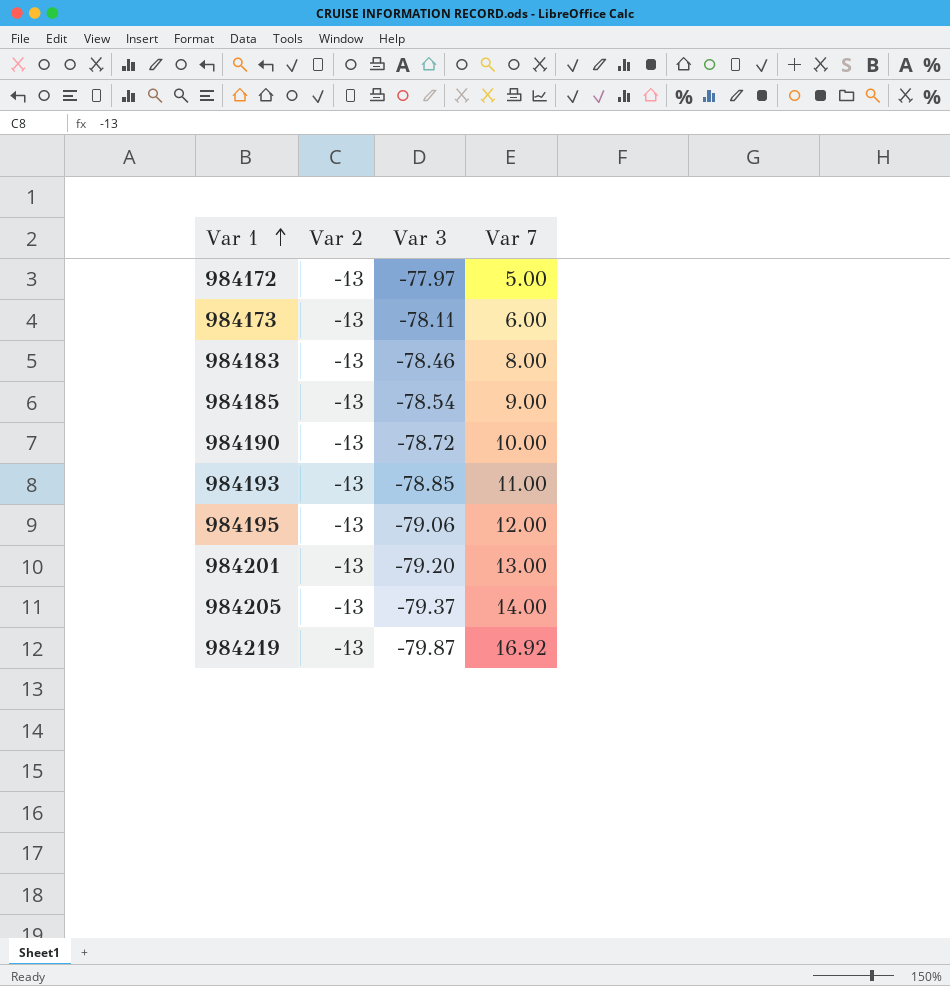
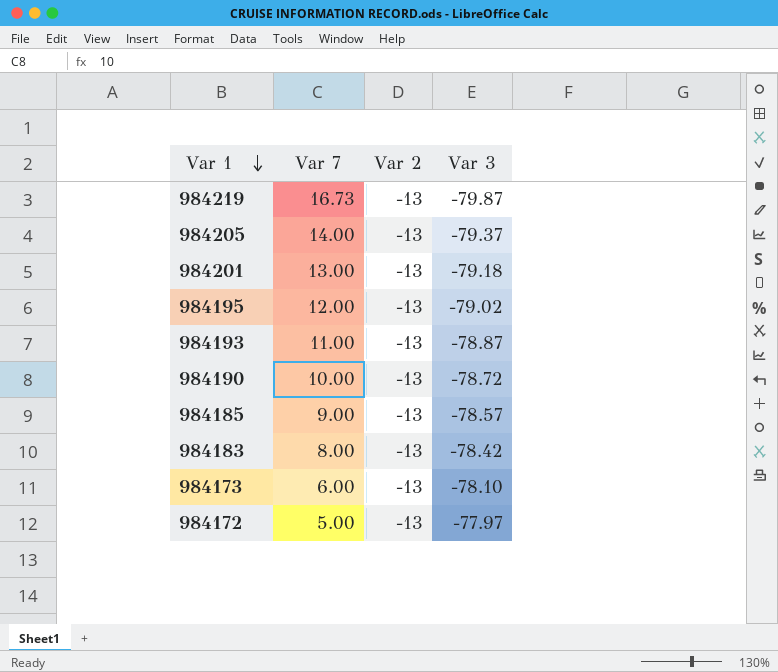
row order: Var 1 ascending -> Var 1 descending
column Var 7 | position: 4 -> 2
984219 | Var 7: 16.92 -> 16.73
984201 | Var 3: -79.20 -> -79.18
984195 | Var 3: -79.06 -> -79.02
984193 | Var 3: -78.85 -> -78.87
984185 | Var 3: -78.54 -> -78.57
984183 | Var 3: -78.46 -> -78.42
984173 | Var 3: -78.11 -> -78.10

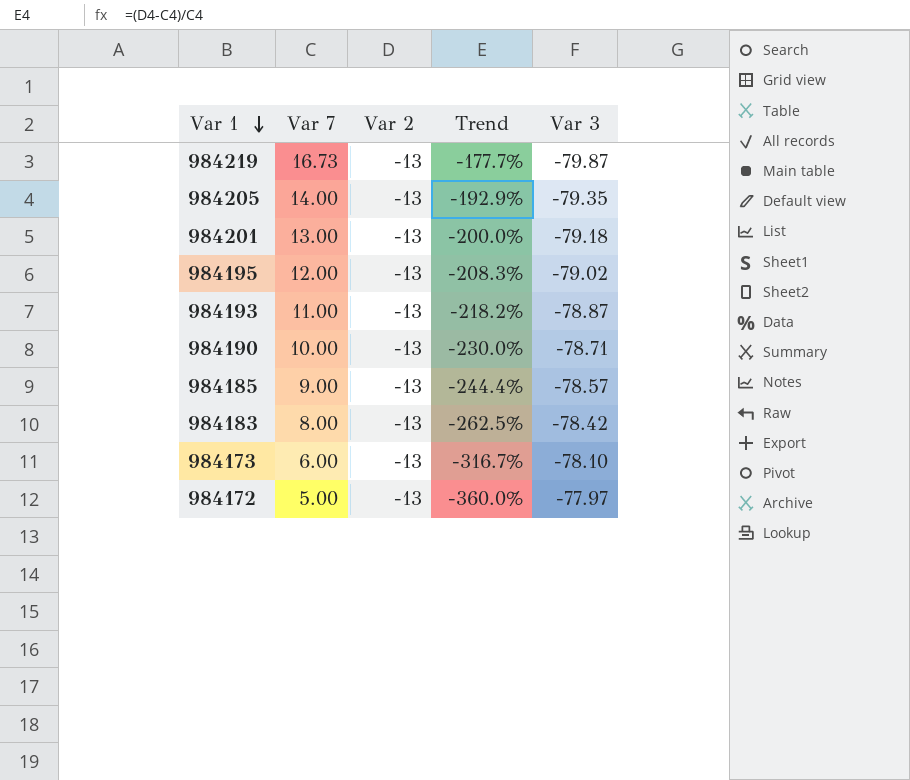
column Trend | formula: none -> ([Var 2] - [Var 7]) / [Var 7]
984205 | Var 3: -79.37 -> -79.35
984190 | Var 3: -78.72 -> -78.71

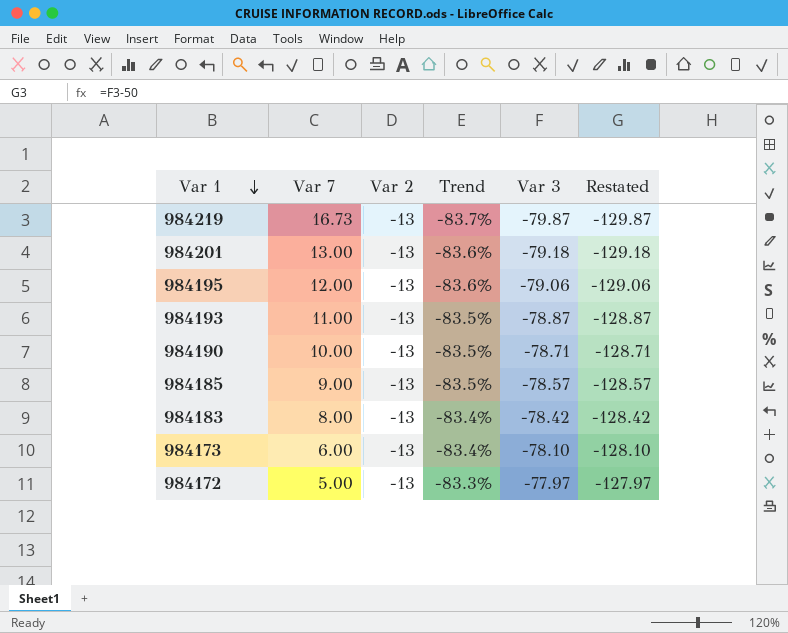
column Trend | formula: ([Var 2] - [Var 7]) / [Var 7] -> ([Var 2] - [Var 3]) / [Var 3]
column Restated | formula: none -> [Var 3] - 50
row 984205: 14.00 | -13 | -192.9% | -79.35 -> none
984195 | Var 3: -79.02 -> -79.06

